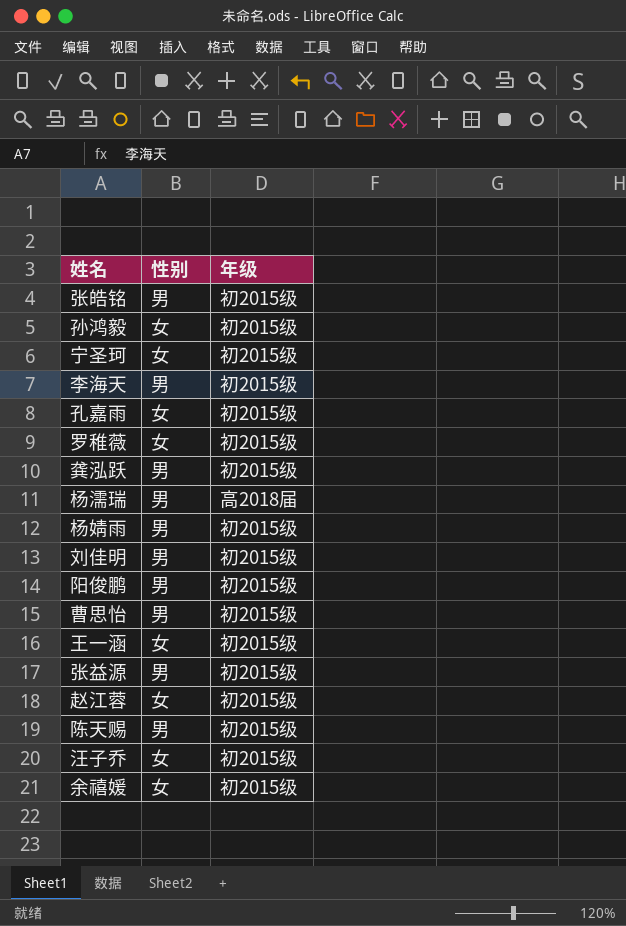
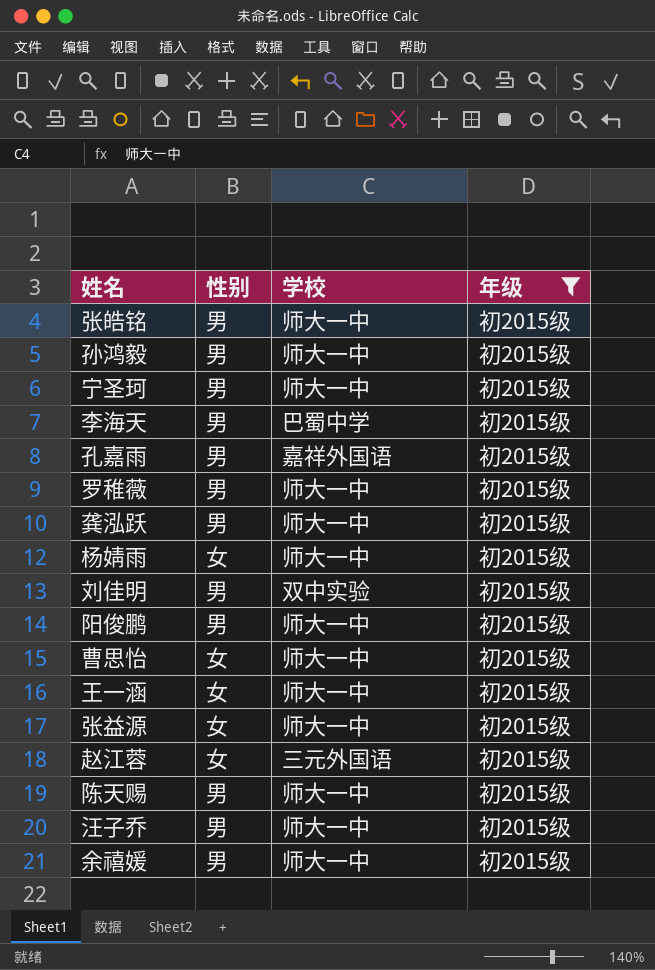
filter: none -> 年级 = 初2015级
column 学校 | position: none -> 3
孙鸿毅 | 性别: 女 -> 男
宁圣珂 | 性别: 女 -> 男
孔嘉雨 | 性别: 女 -> 男
罗稚薇 | 性别: 女 -> 男
杨婧雨 | 性别: 男 -> 女
曹思怡 | 性别: 男 -> 女
张益源 | 性别: 男 -> 女
汪子乔 | 性别: 女 -> 男
余禧媛 | 性别: 女 -> 男

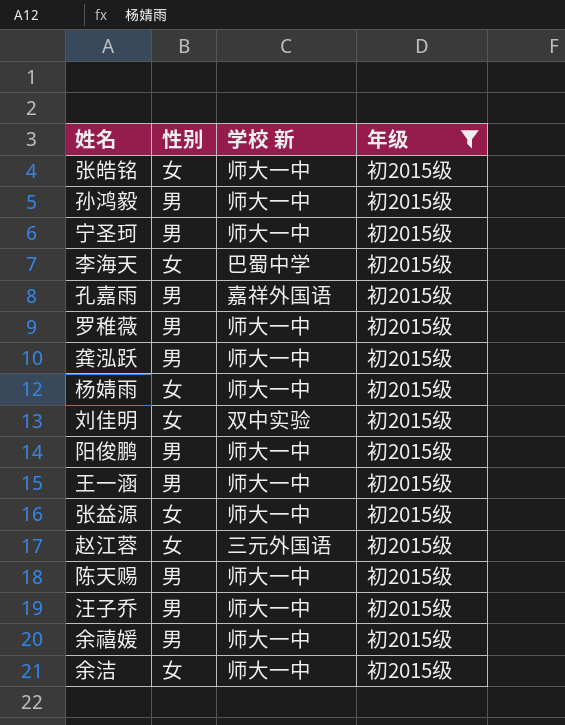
column name: 学校 -> 学校 新
row 曹思怡: 女 | 师大一中 | 初2015级 -> none
张皓铭 | 性别: 男 -> 女
李海天 | 性别: 男 -> 女
刘佳明 | 性别: 男 -> 女
王一涵 | 性别: 女 -> 男
row 余洁: none -> 女 | 师大一中 | 初2015级

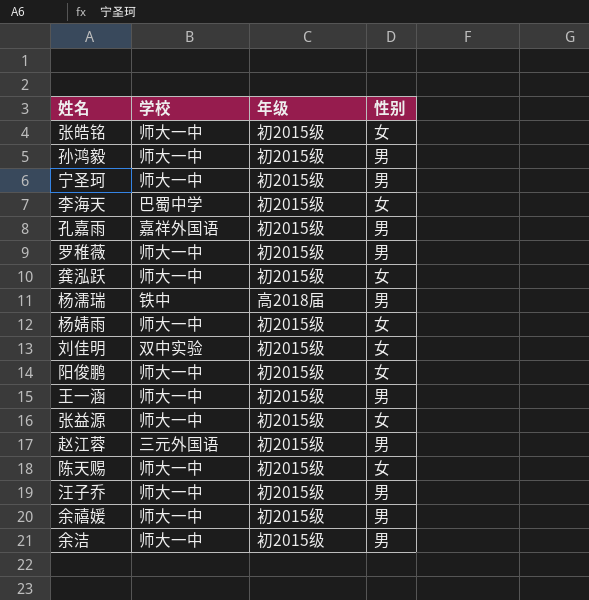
filter: 年级 = 初2015级 -> none
column name: 学校 新 -> 学校
column 性别 | position: 2 -> 4
龚泓跃 | 性别: 男 -> 女
阳俊鹏 | 性别: 男 -> 女
赵江蓉 | 性别: 女 -> 男
陈天赐 | 性别: 男 -> 女
余洁 | 性别: 女 -> 男

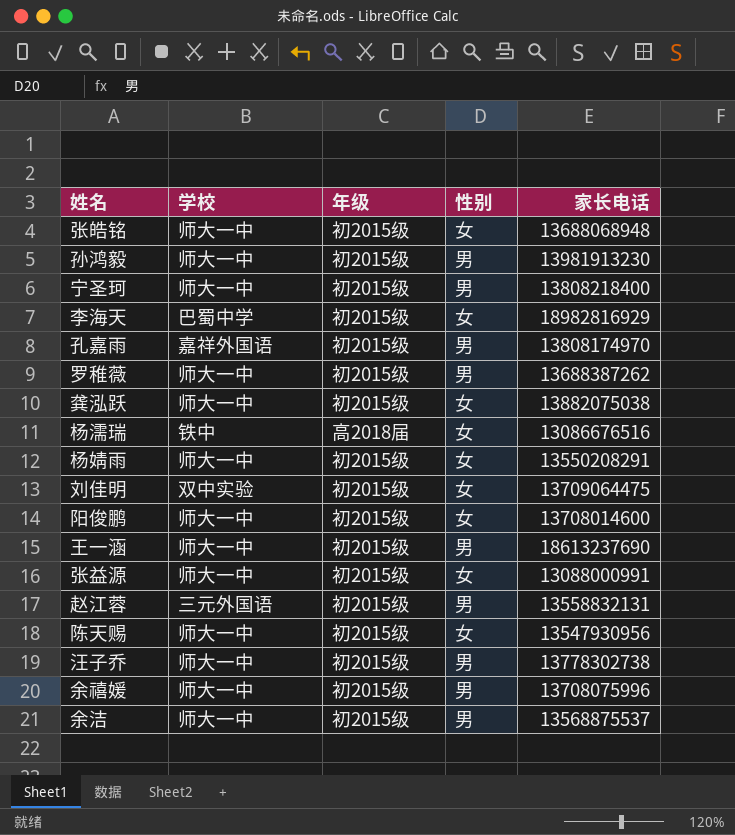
column 家长电话 | position: none -> 5
杨濡瑞 | 性别: 男 -> 女

